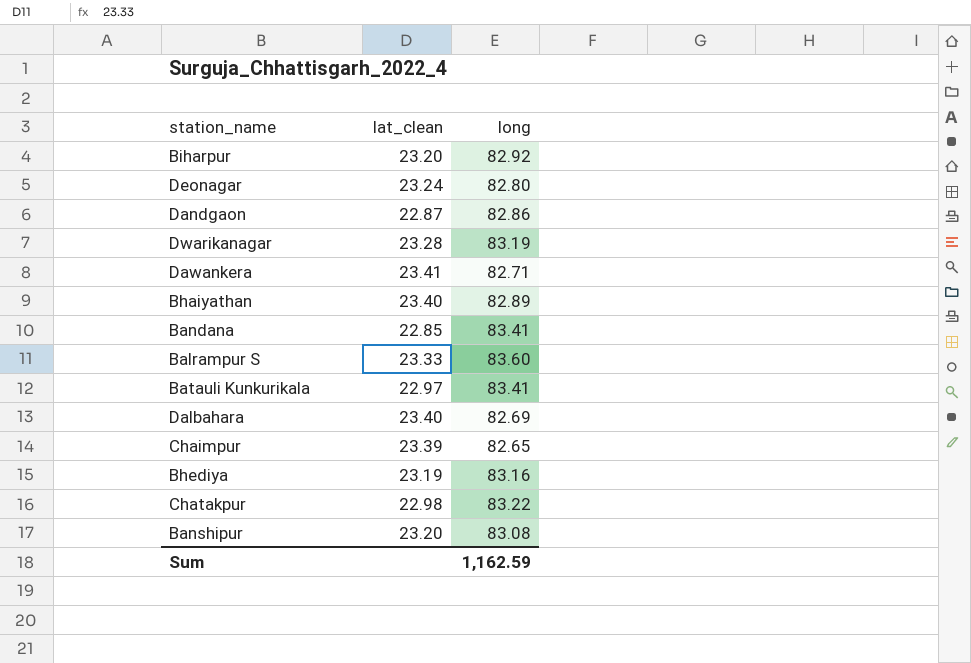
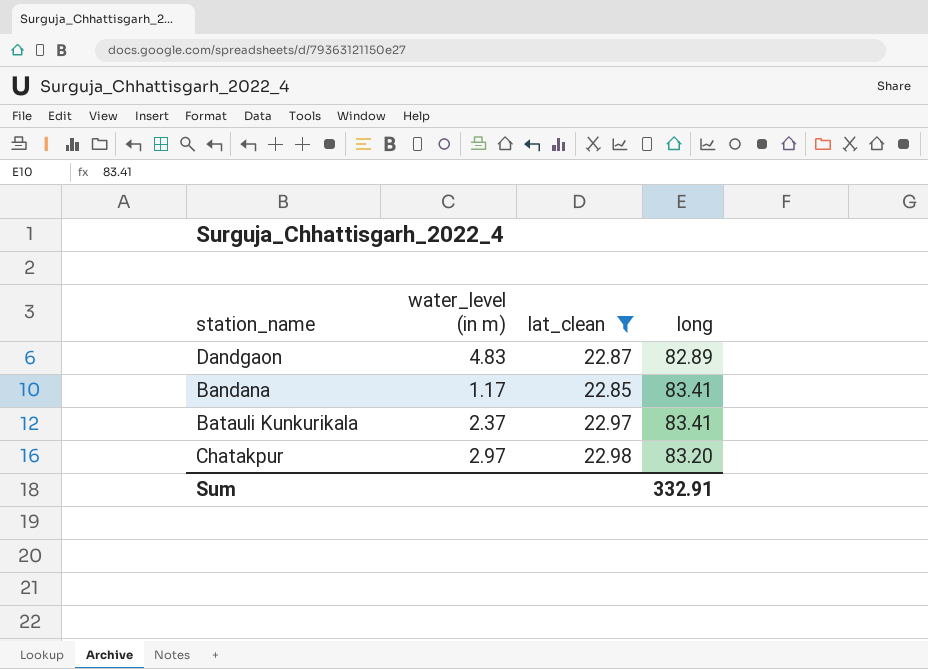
filter: none -> lat_clean <= 22.98
column water_level (in m) | position: none -> 2
Dandgaon | long: 82.86 -> 82.89
Chatakpur | long: 83.22 -> 83.20
Sum | long: 1,162.59 -> 332.91

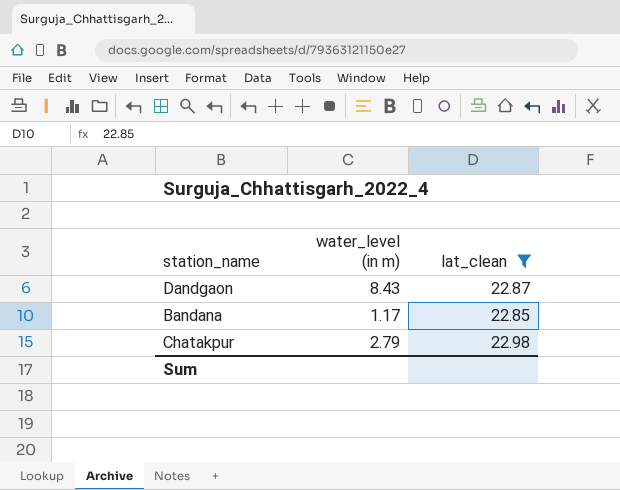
column long | position: 4 -> none
row Batauli Kunkurikala: 2.37 | 22.97 | 83.41 -> none
Dandgaon | water_level (in m): 4.83 -> 8.43
Chatakpur | water_level (in m): 2.97 -> 2.79

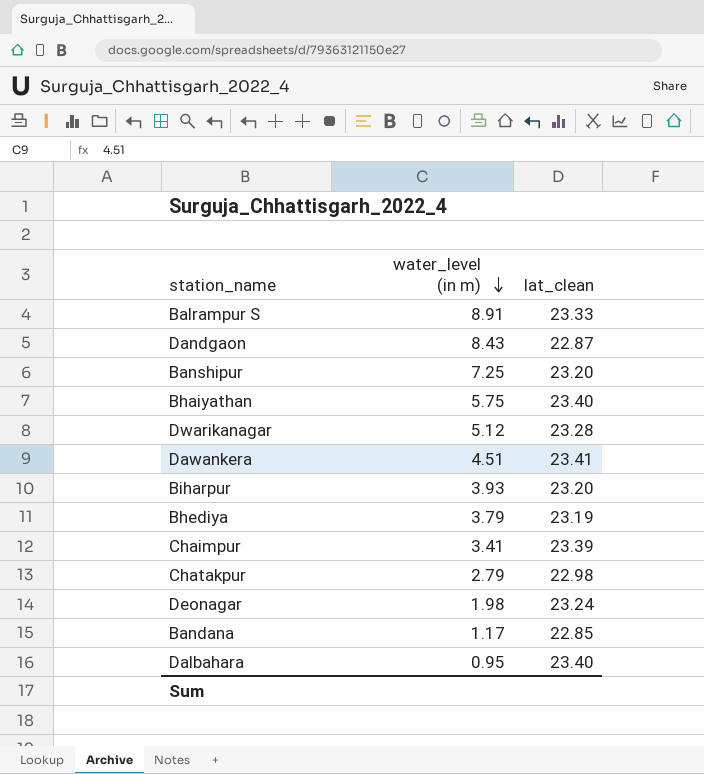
filter: lat_clean <= 22.98 -> none
row order: none -> water_level (in m) descending

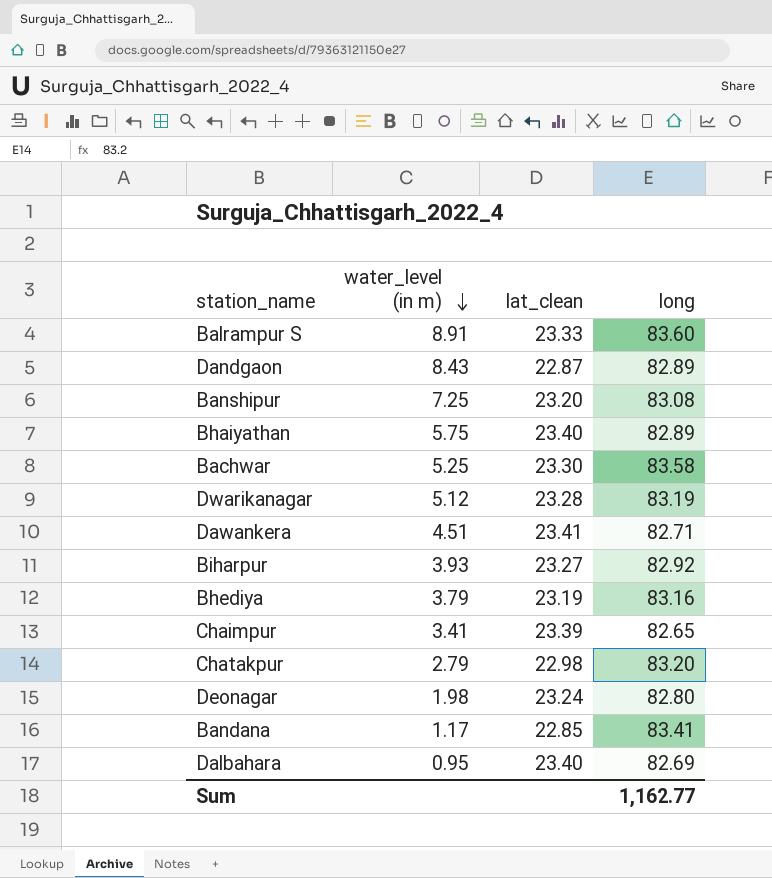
column long | position: none -> 4
row Bachwar: none -> 5.25 | 23.30 | 83.58
Biharpur | lat_clean: 23.20 -> 23.27

